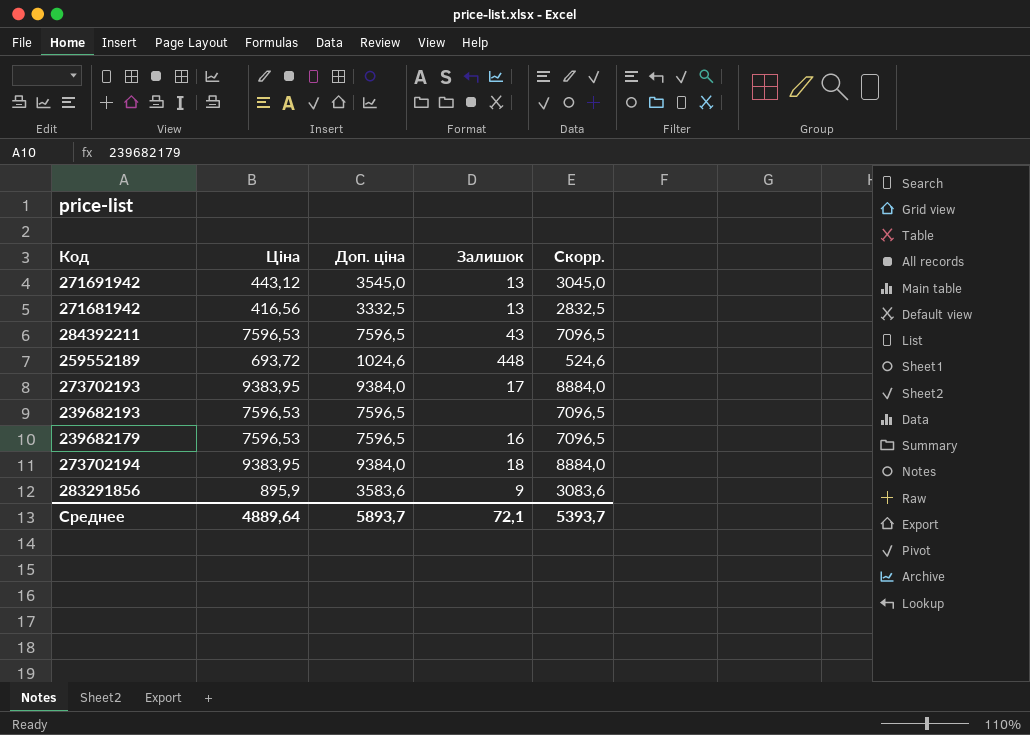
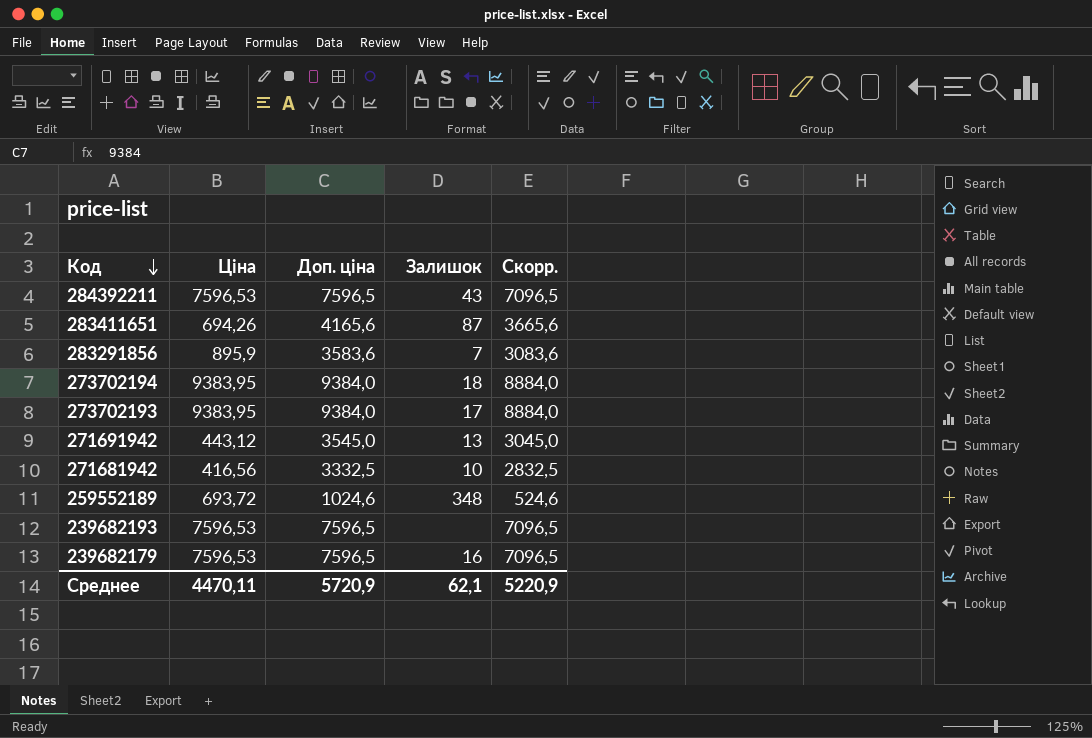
row order: none -> Код descending
row 283411651: none -> 694,26 | 4165,6 | 87 | 3665,6
283291856 | Залишок: 9 -> 7
271681942 | Залишок: 13 -> 10
259552189 | Залишок: 448 -> 348
Среднее | Ціна: 4889,64 -> 4470,11
Среднее | Доп. ціна: 5893,7 -> 5720,9
Среднее | Залишок: 72,1 -> 62,1
Среднее | Скорр.: 5393,7 -> 5220,9

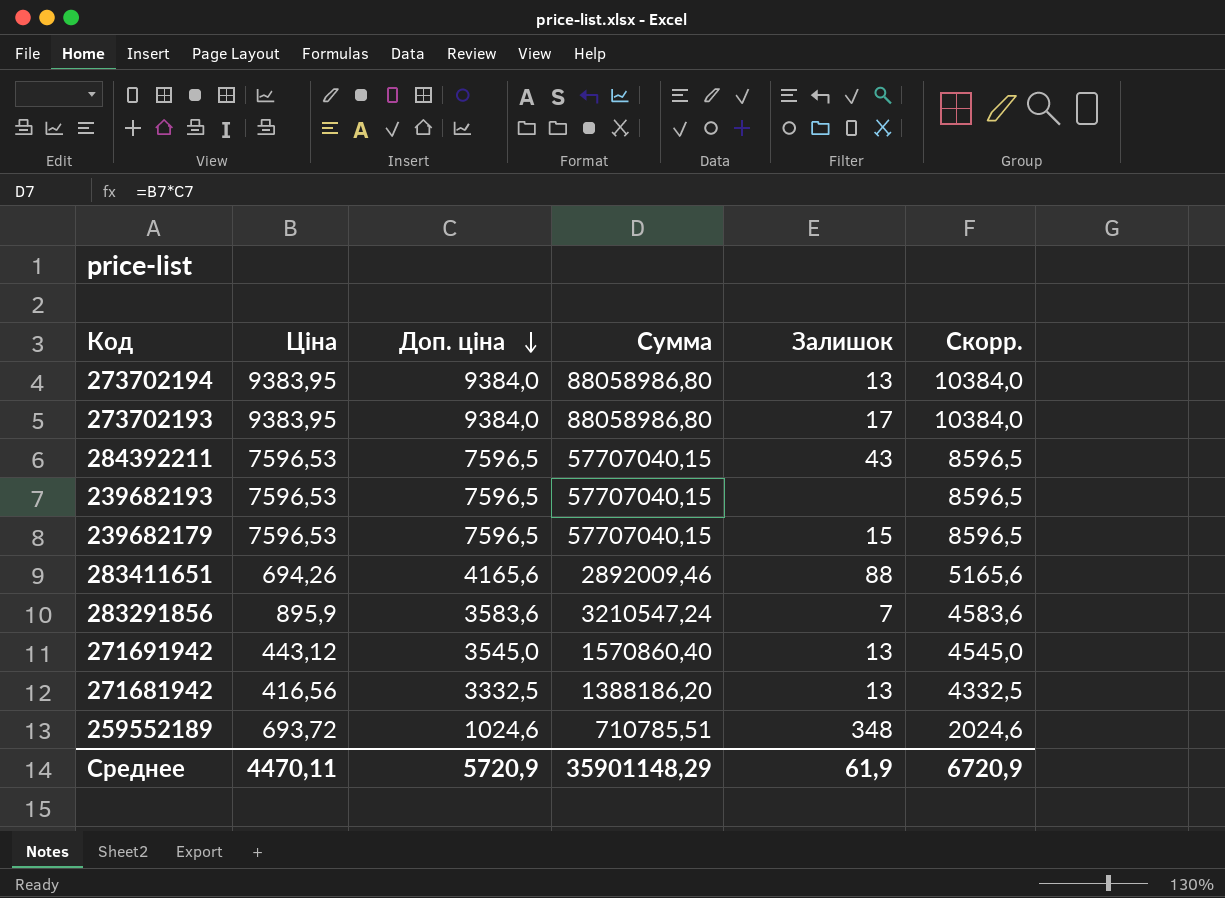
row order: Код descending -> Доп. ціна descending
column Сумма | formula: none -> [Ціна] * [Доп. ціна]
column Скорр. | formula: [Доп. ціна] - 500 -> [Доп. ціна] + 1000
273702194 | Залишок: 18 -> 13
239682179 | Залишок: 16 -> 15
283411651 | Залишок: 87 -> 88
271681942 | Залишок: 10 -> 13
Среднее | Залишок: 62,1 -> 61,9
Среднее | Скорр.: 5220,9 -> 6720,9

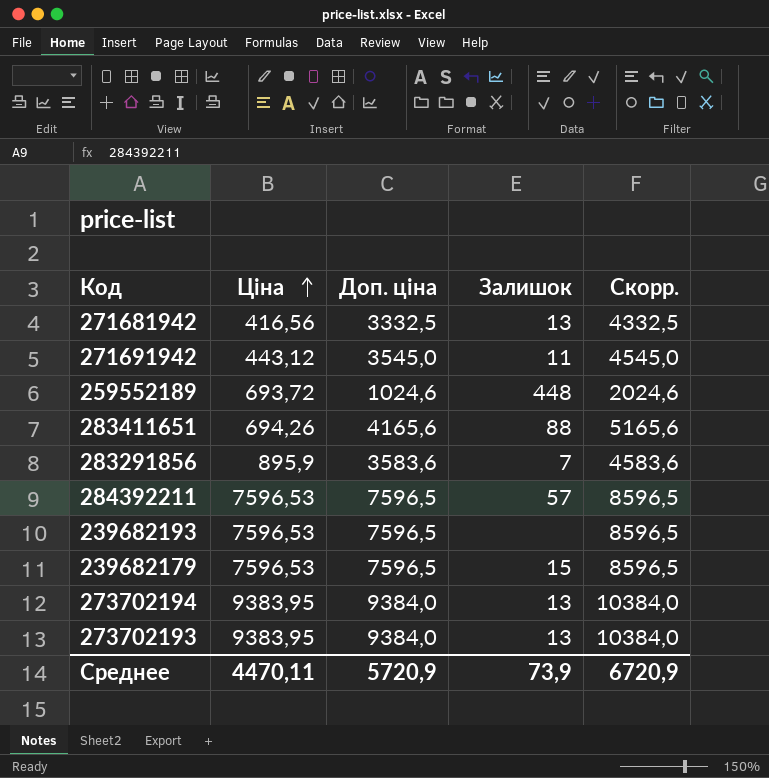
row order: Доп. ціна descending -> Ціна ascending
column Сумма | formula: [Ціна] * [Доп. ціна] -> none
271691942 | Залишок: 13 -> 11
259552189 | Залишок: 348 -> 448
284392211 | Залишок: 43 -> 57
273702193 | Залишок: 17 -> 13
Среднее | Залишок: 61,9 -> 73,9

